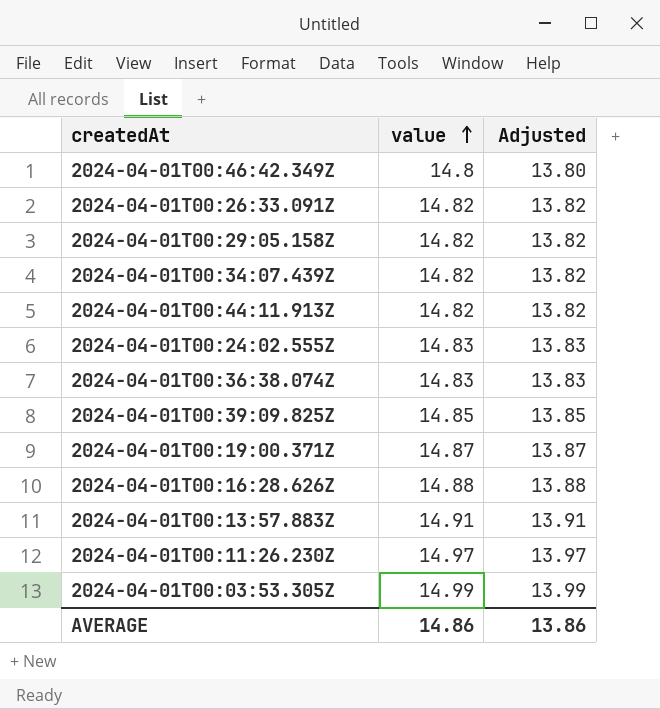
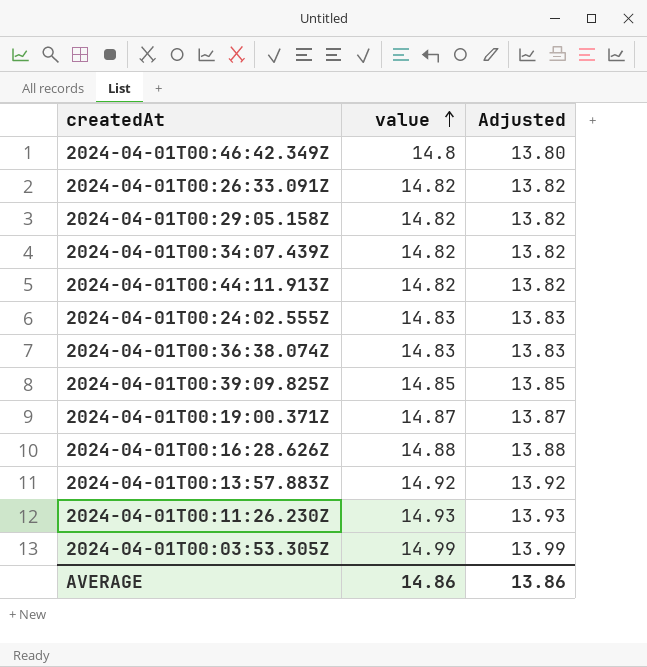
2024-04-01T00:13:57.883Z | value: 14.91 -> 14.92
2024-04-01T00:13:57.883Z | Adjusted: 13.91 -> 13.92
2024-04-01T00:11:26.230Z | value: 14.97 -> 14.93
2024-04-01T00:11:26.230Z | Adjusted: 13.97 -> 13.93

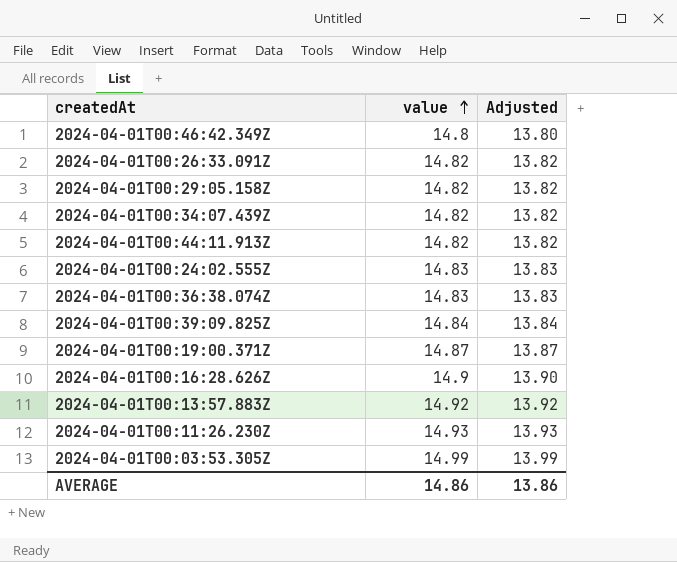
2024-04-01T00:39:09.825Z | value: 14.85 -> 14.84
2024-04-01T00:39:09.825Z | Adjusted: 13.85 -> 13.84
2024-04-01T00:16:28.626Z | value: 14.88 -> 14.9
2024-04-01T00:16:28.626Z | Adjusted: 13.88 -> 13.90

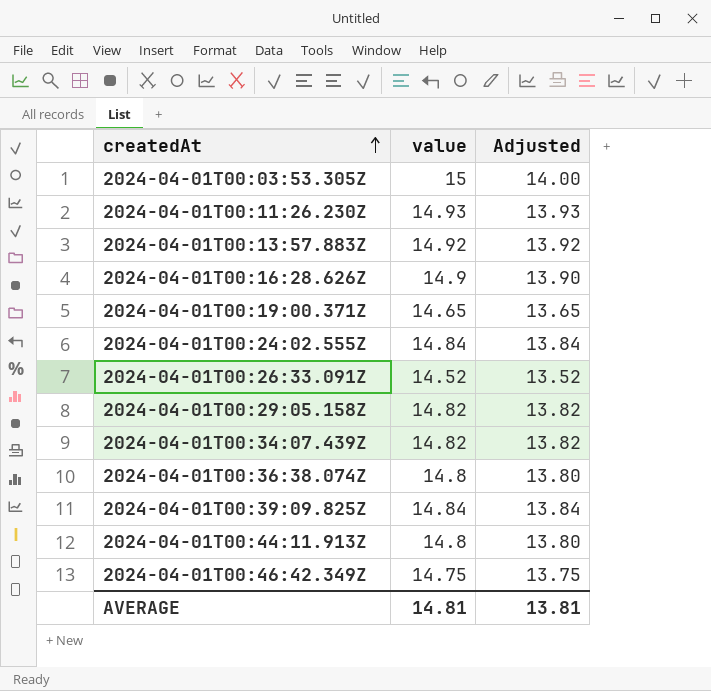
row order: value ascending -> createdAt ascending
2024-04-01T00:03:53.305Z | value: 14.99 -> 15
2024-04-01T00:03:53.305Z | Adjusted: 13.99 -> 14.00
2024-04-01T00:19:00.371Z | value: 14.87 -> 14.65
2024-04-01T00:19:00.371Z | Adjusted: 13.87 -> 13.65
2024-04-01T00:24:02.555Z | value: 14.83 -> 14.84
2024-04-01T00:24:02.555Z | Adjusted: 13.83 -> 13.84
2024-04-01T00:26:33.091Z | value: 14.82 -> 14.52
2024-04-01T00:26:33.091Z | Adjusted: 13.82 -> 13.52
2024-04-01T00:36:38.074Z | value: 14.83 -> 14.8
2024-04-01T00:36:38.074Z | Adjusted: 13.83 -> 13.80
2024-04-01T00:44:11.913Z | value: 14.82 -> 14.8
2024-04-01T00:44:11.913Z | Adjusted: 13.82 -> 13.80
2024-04-01T00:46:42.349Z | value: 14.8 -> 14.75
2024-04-01T00:46:42.349Z | Adjusted: 13.80 -> 13.75
AVERAGE | value: 14.86 -> 14.81
AVERAGE | Adjusted: 13.86 -> 13.81

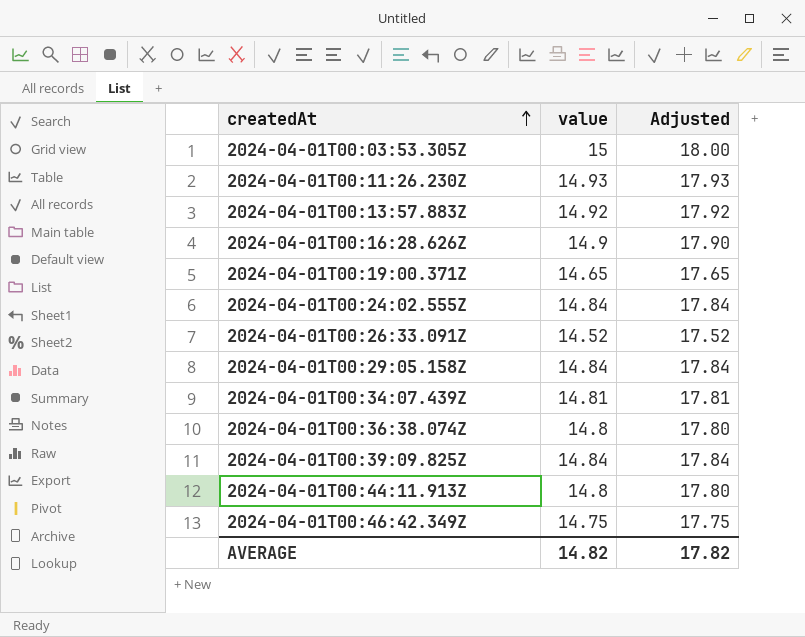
column Adjusted | formula: [value] - 1 -> [value] + 3
2024-04-01T00:29:05.158Z | value: 14.82 -> 14.84
2024-04-01T00:34:07.439Z | value: 14.82 -> 14.81
AVERAGE | value: 14.81 -> 14.82
AVERAGE | Adjusted: 13.81 -> 17.82

